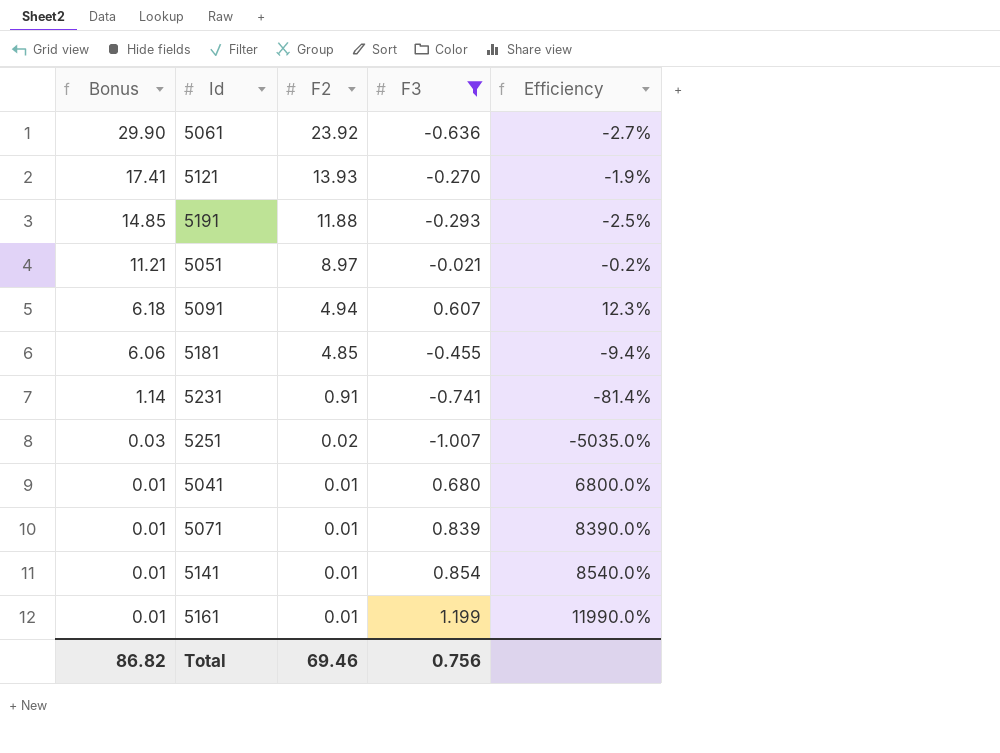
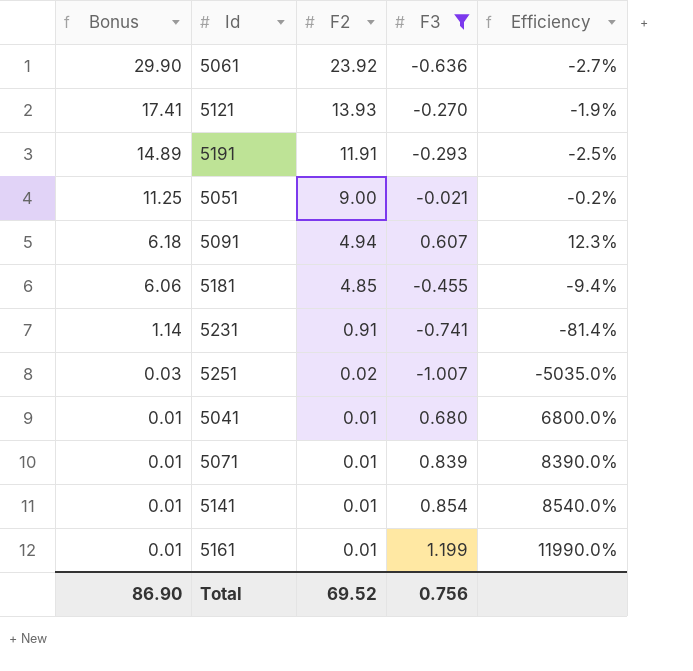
5191 | Bonus: 14.85 -> 14.89
5191 | F2: 11.88 -> 11.91
5051 | Bonus: 11.21 -> 11.25
5051 | F2: 8.97 -> 9.00
Total | Bonus: 86.82 -> 86.90
Total | F2: 69.46 -> 69.52

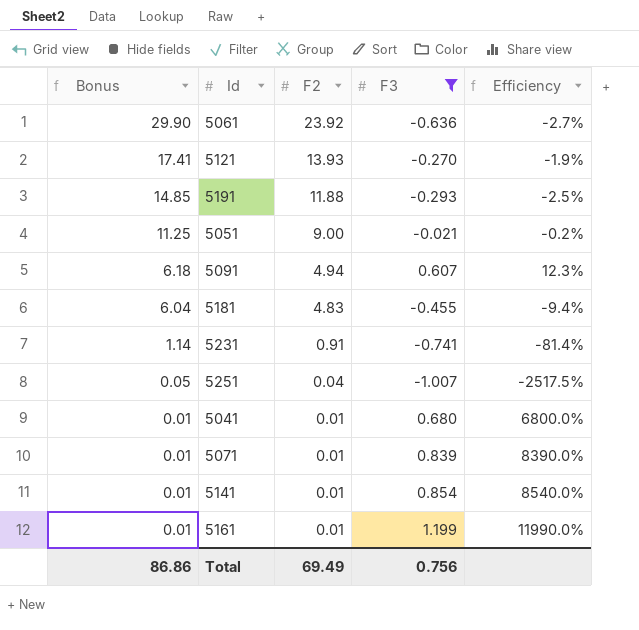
5191 | Bonus: 14.89 -> 14.85
5191 | F2: 11.91 -> 11.88
5181 | Bonus: 6.06 -> 6.04
5181 | F2: 4.85 -> 4.83
5251 | Bonus: 0.03 -> 0.05
5251 | F2: 0.02 -> 0.04
5251 | Efficiency: -5035.0% -> -2517.5%
Total | Bonus: 86.90 -> 86.86
Total | F2: 69.52 -> 69.49

